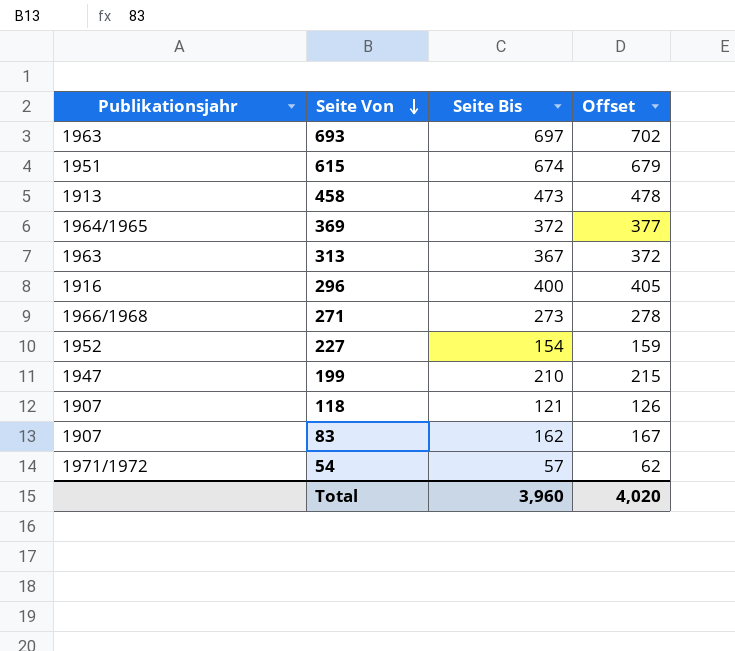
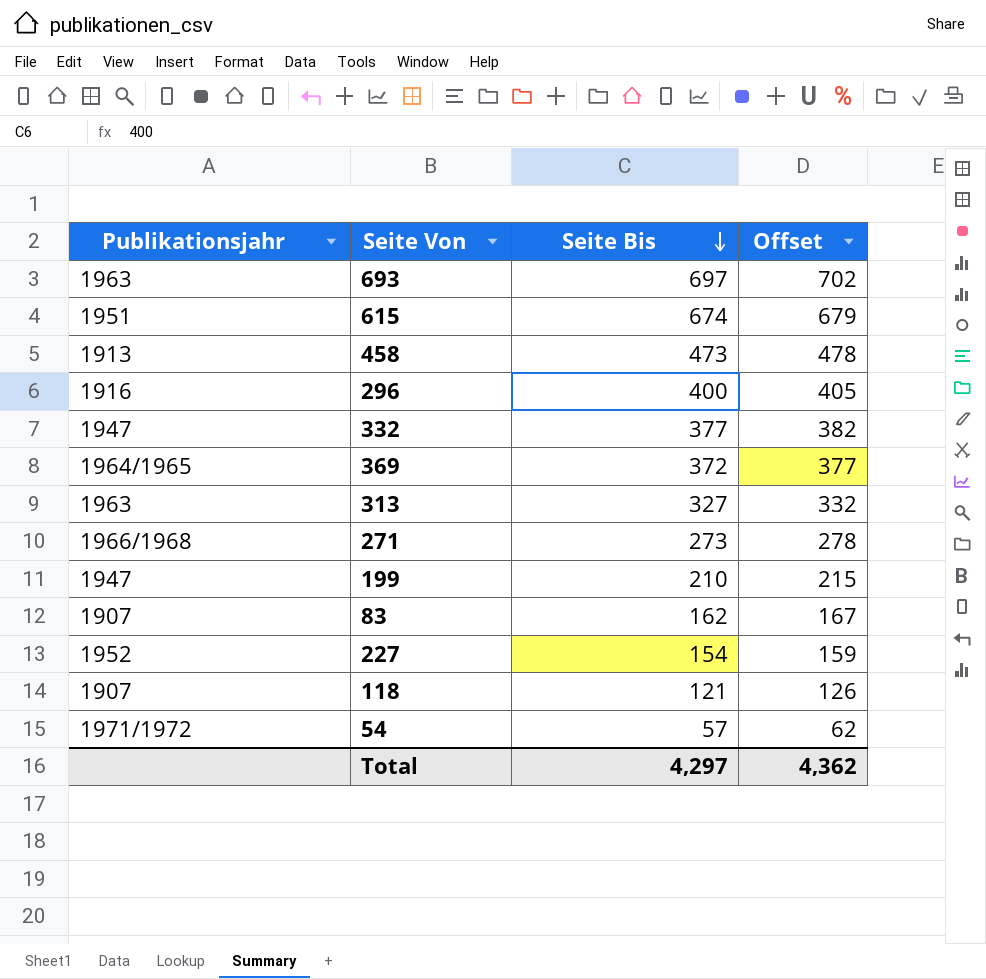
row order: Seite Von descending -> Seite Bis descending
row 332: none -> 1947 | 377 | 382
313 | Seite Bis: 367 -> 327
313 | Offset: 372 -> 332
Total | Seite Bis: 3,960 -> 4,297
Total | Offset: 4,020 -> 4,362

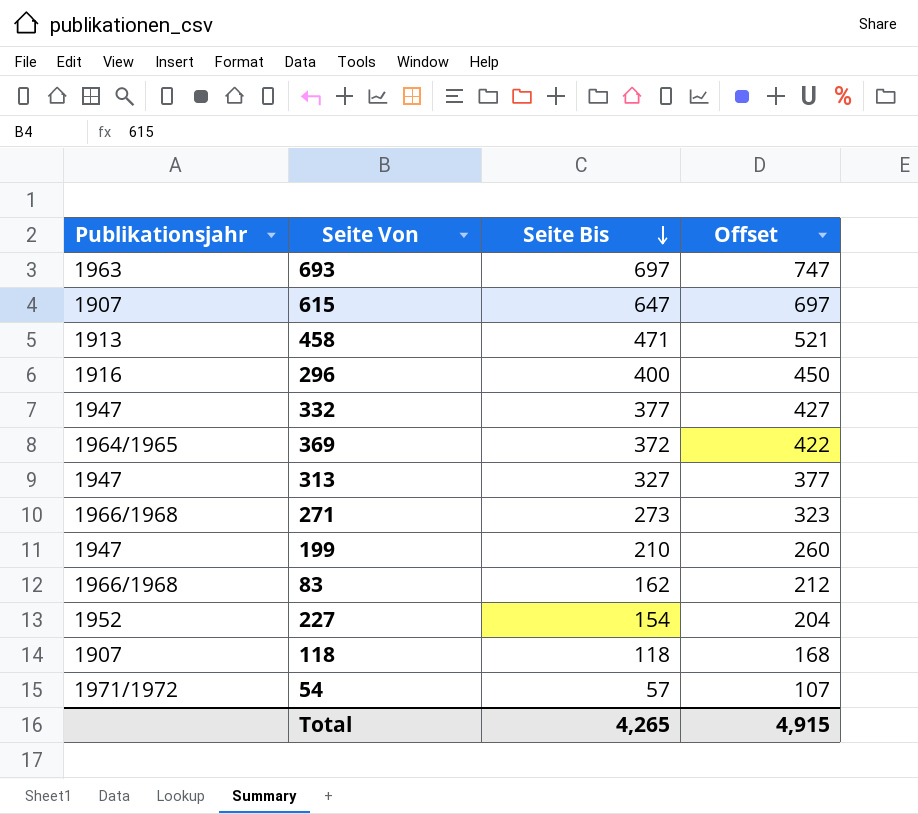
column Offset | formula: [Seite Bis] + 5 -> [Seite Bis] + 50
615 | Publikationsjahr: 1951 -> 1907
615 | Seite Bis: 674 -> 647
458 | Seite Bis: 473 -> 471
313 | Publikationsjahr: 1963 -> 1947
83 | Publikationsjahr: 1907 -> 1966/1968
118 | Seite Bis: 121 -> 118
Total | Seite Bis: 4,297 -> 4,265
Total | Offset: 4,362 -> 4,915

